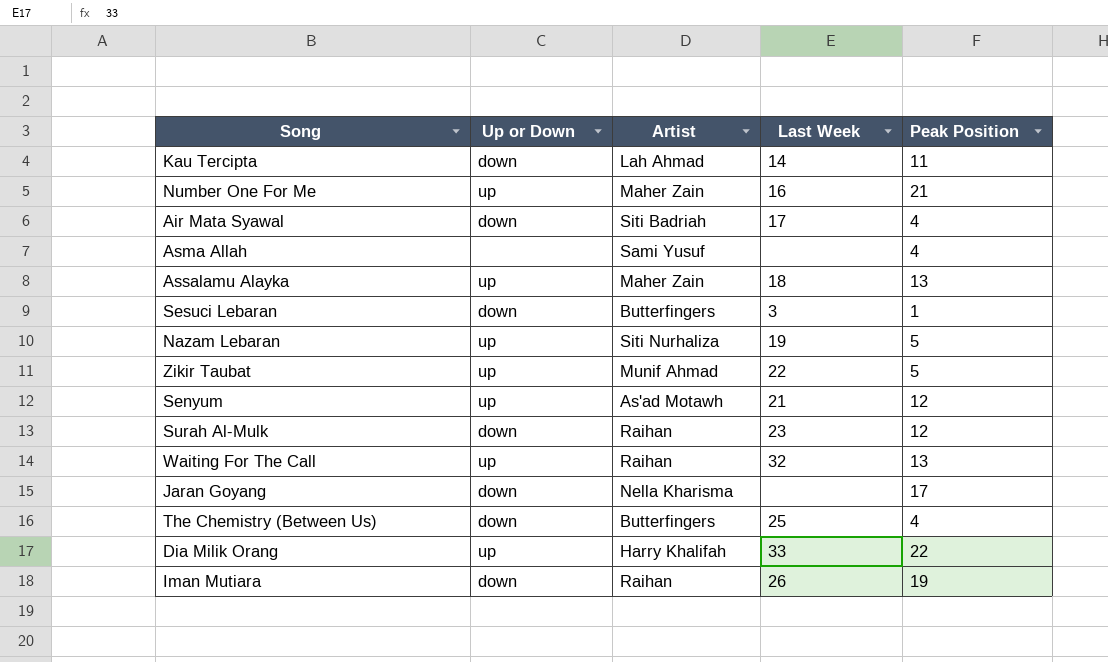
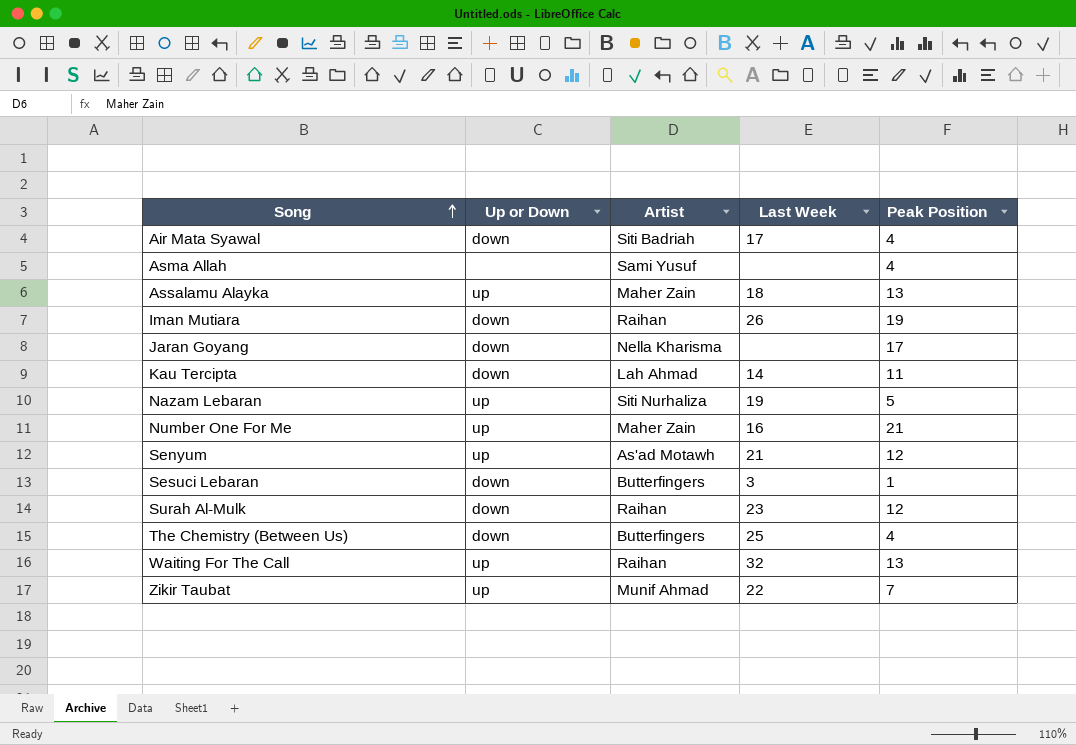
row order: none -> Song ascending
row Dia Milik Orang: up | Harry Khalifah | 33 | 22 -> none
Zikir Taubat | Peak Position: 5 -> 7

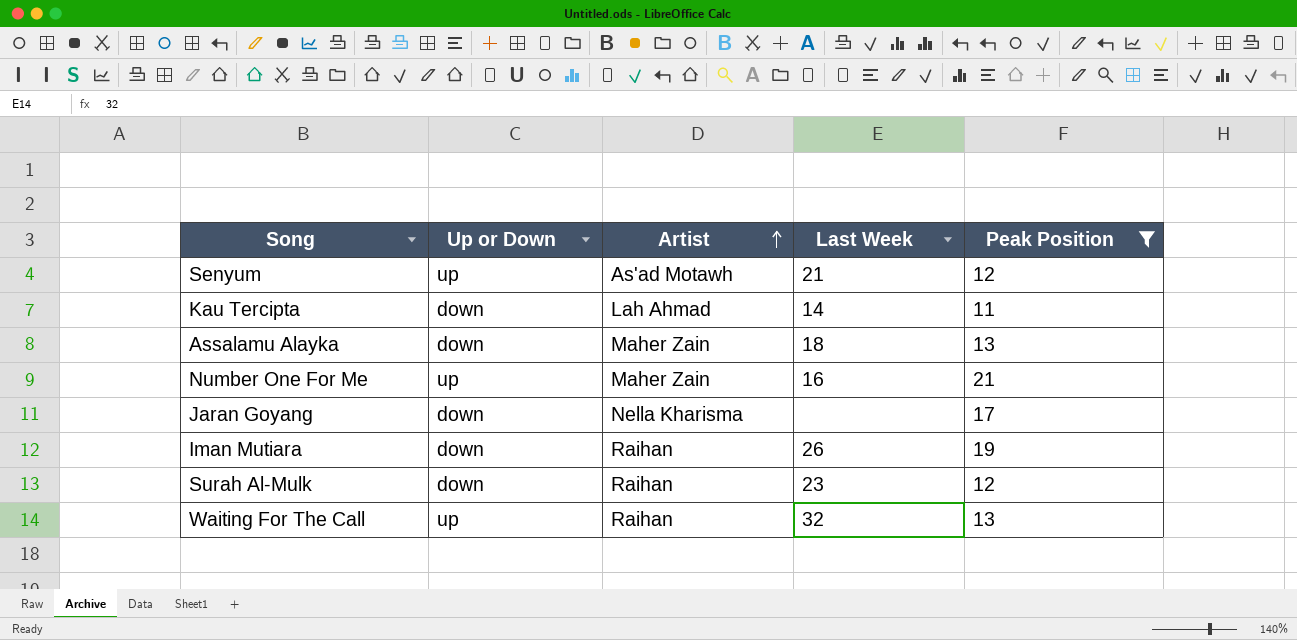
filter: none -> Peak Position >= 11
row order: Song ascending -> Artist ascending
Assalamu Alayka | Up or Down: up -> down

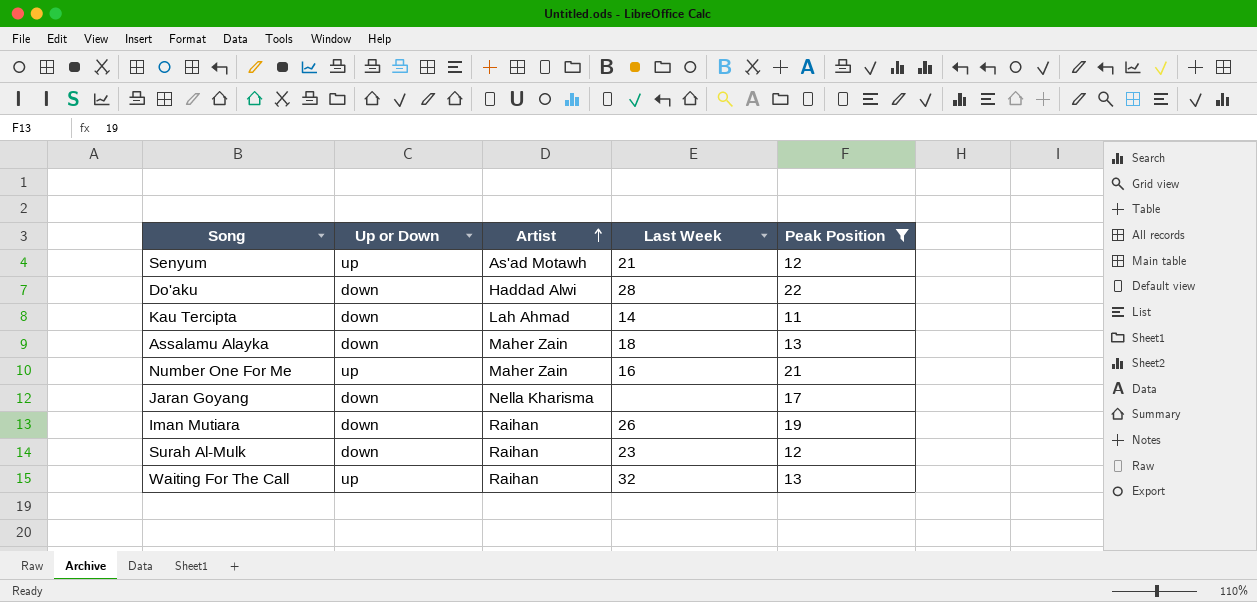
row Do'aku: none -> down | Haddad Alwi | 28 | 22

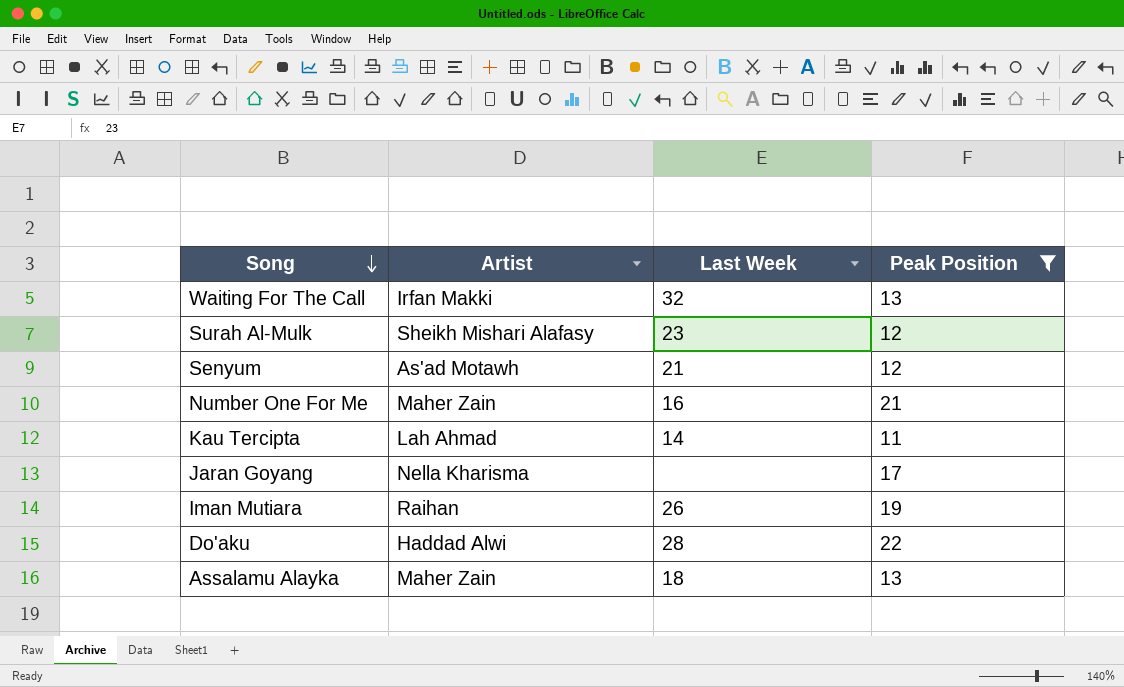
row order: Artist ascending -> Song descending
column Up or Down | position: 2 -> none
Waiting For The Call | Artist: Raihan -> Irfan Makki
Surah Al-Mulk | Artist: Raihan -> Sheikh Mishari Alafasy

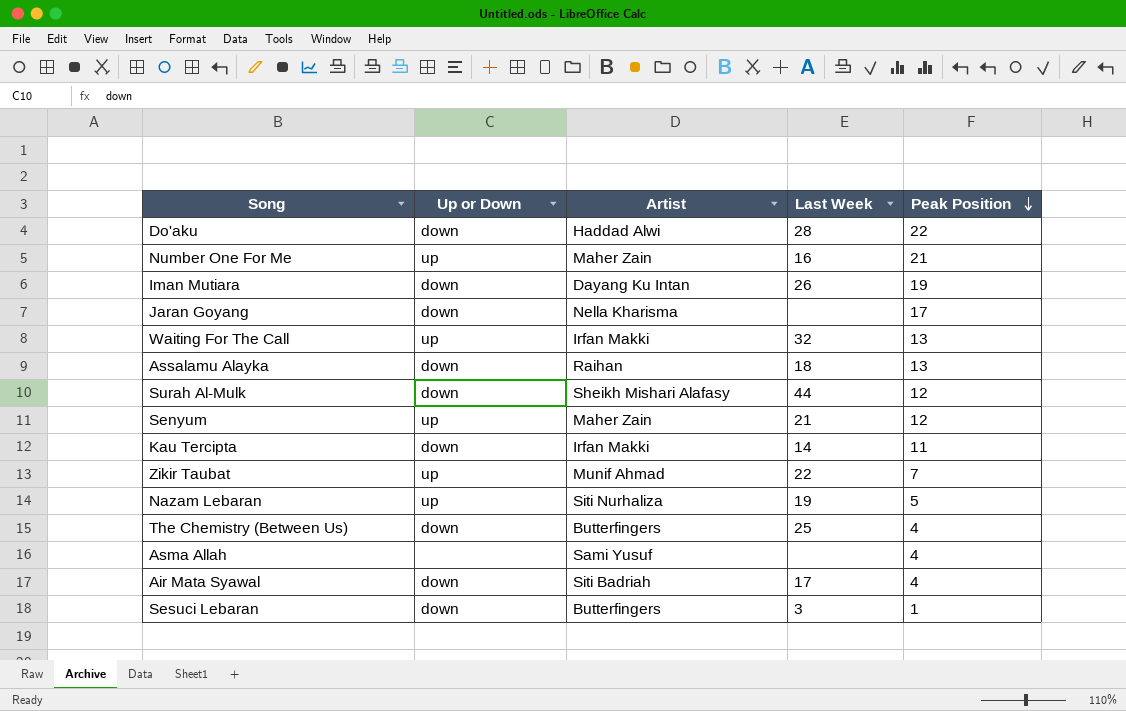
filter: Peak Position >= 11 -> none
row order: Song descending -> Peak Position descending
column Up or Down | position: none -> 2
Iman Mutiara | Artist: Raihan -> Dayang Ku Intan
Assalamu Alayka | Artist: Maher Zain -> Raihan
Surah Al-Mulk | Last Week: 23 -> 44
Senyum | Artist: As'ad Motawh -> Maher Zain
Kau Tercipta | Artist: Lah Ahmad -> Irfan Makki

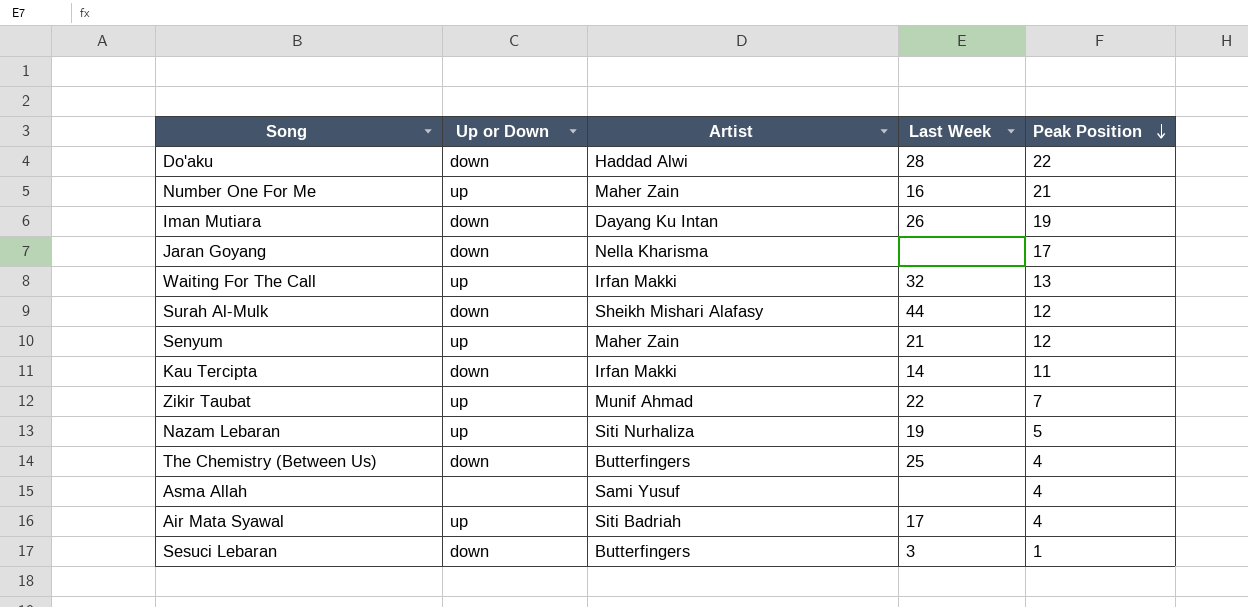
row Assalamu Alayka: down | Raihan | 18 | 13 -> none
Air Mata Syawal | Up or Down: down -> up

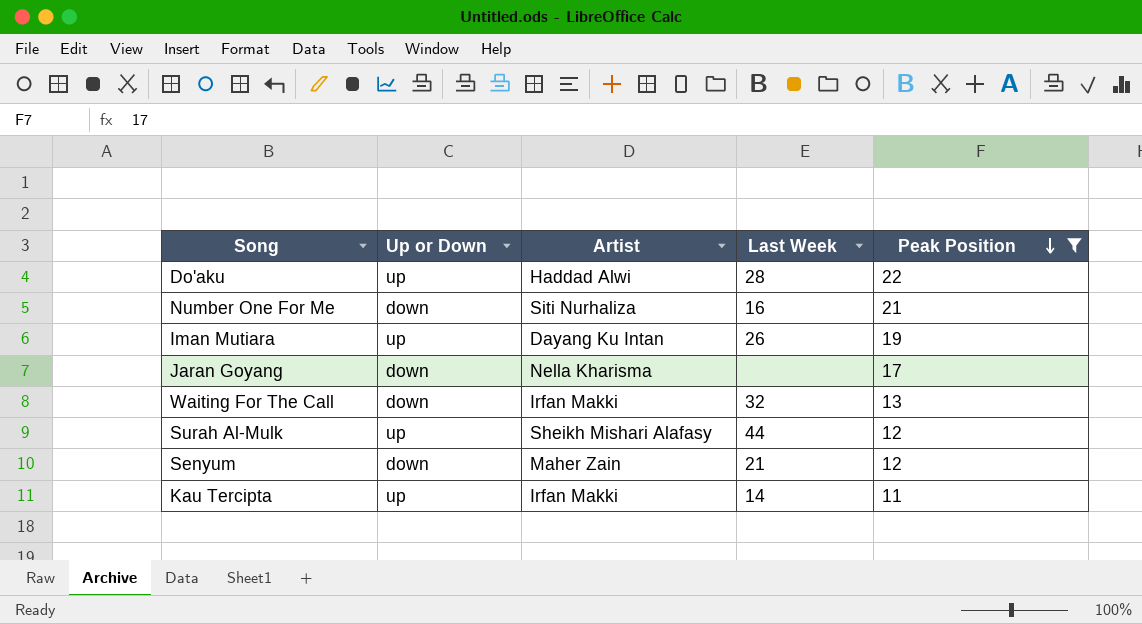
filter: none -> Peak Position >= 11
Do'aku | Up or Down: down -> up
Number One For Me | Up or Down: up -> down
Number One For Me | Artist: Maher Zain -> Siti Nurhaliza
Iman Mutiara | Up or Down: down -> up
Waiting For The Call | Up or Down: up -> down
Surah Al-Mulk | Up or Down: down -> up
Senyum | Up or Down: up -> down
Kau Tercipta | Up or Down: down -> up

